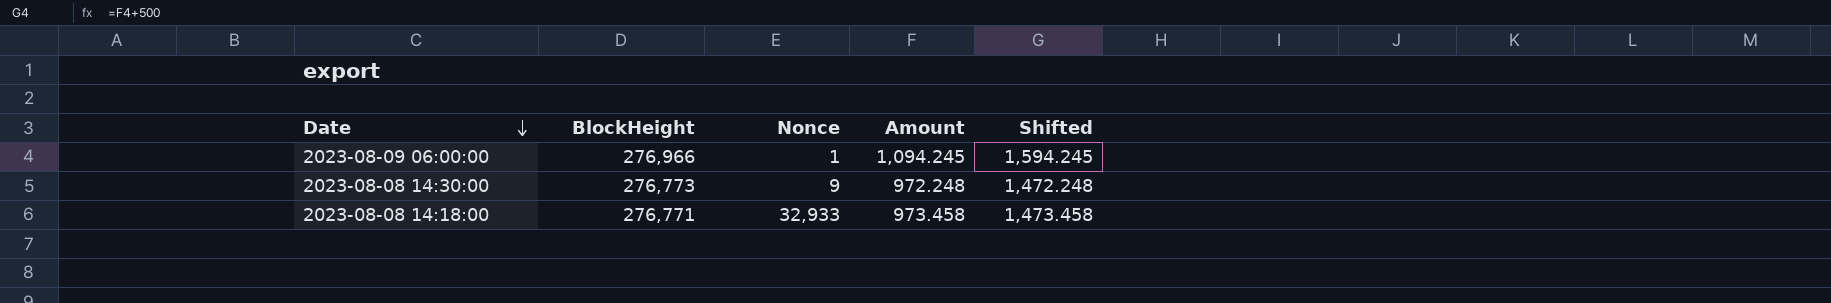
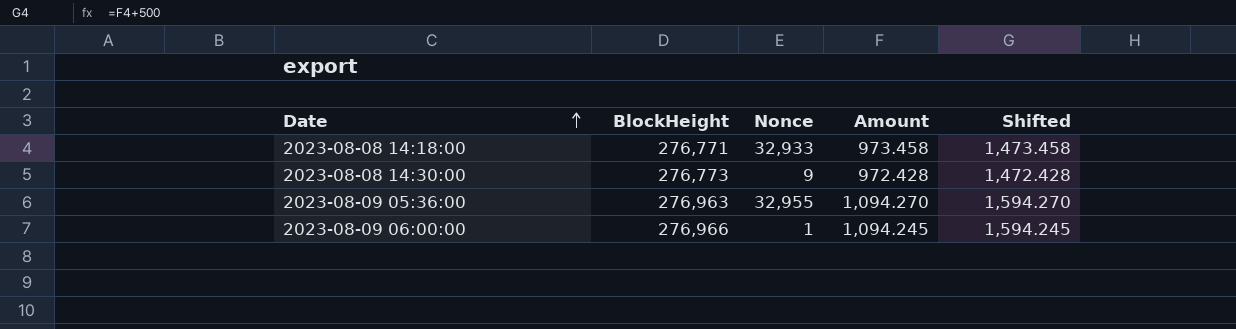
row order: Date descending -> Date ascending
2023-08-08 14:30:00 | Amount: 972.248 -> 972.428
2023-08-08 14:30:00 | Shifted: 1,472.248 -> 1,472.428
row 2023-08-09 05:36:00: none -> 276,963 | 32,955 | 1,094.270 | 1,594.270

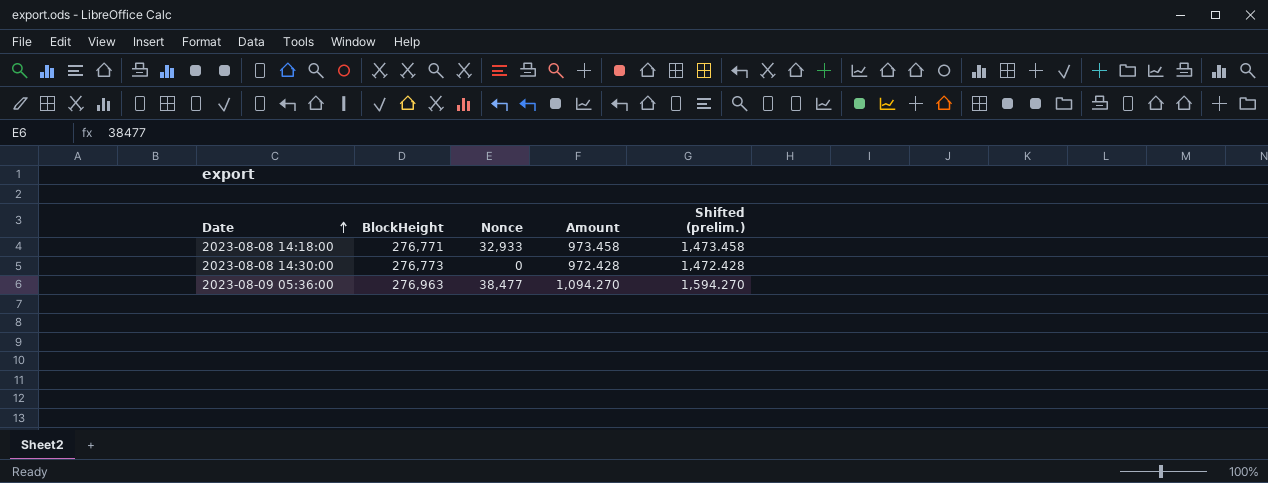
column name: Shifted -> Shifted (prelim.)
row 2023-08-09 06:00:00: 276,966 | 1 | 1,094.245 | 1,594.245 -> none
2023-08-08 14:30:00 | Nonce: 9 -> 0
2023-08-09 05:36:00 | Nonce: 32,955 -> 38,477

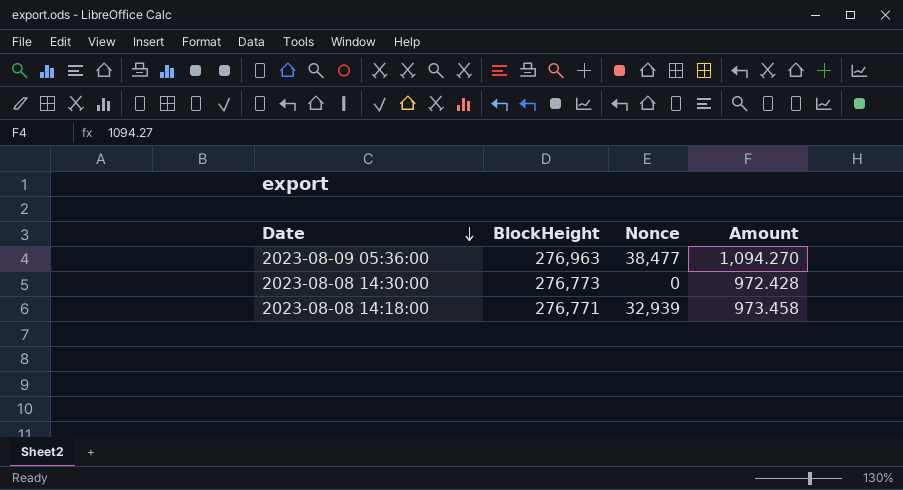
row order: Date ascending -> Date descending
column Shifted (prelim.) | formula: [Amount] + 500 -> none
2023-08-08 14:18:00 | Nonce: 32,933 -> 32,939

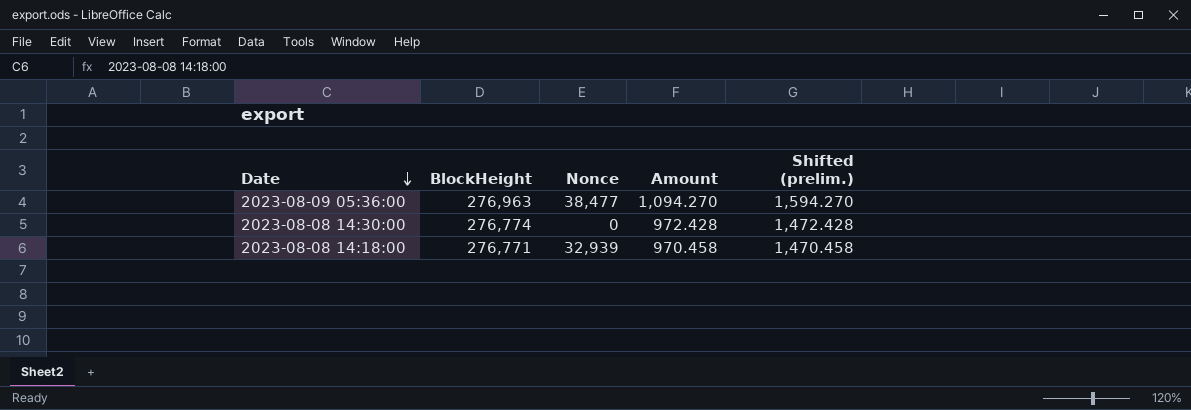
column Shifted (prelim.) | formula: none -> [Amount] + 500
2023-08-08 14:30:00 | BlockHeight: 276,773 -> 276,774
2023-08-08 14:18:00 | Amount: 973.458 -> 970.458

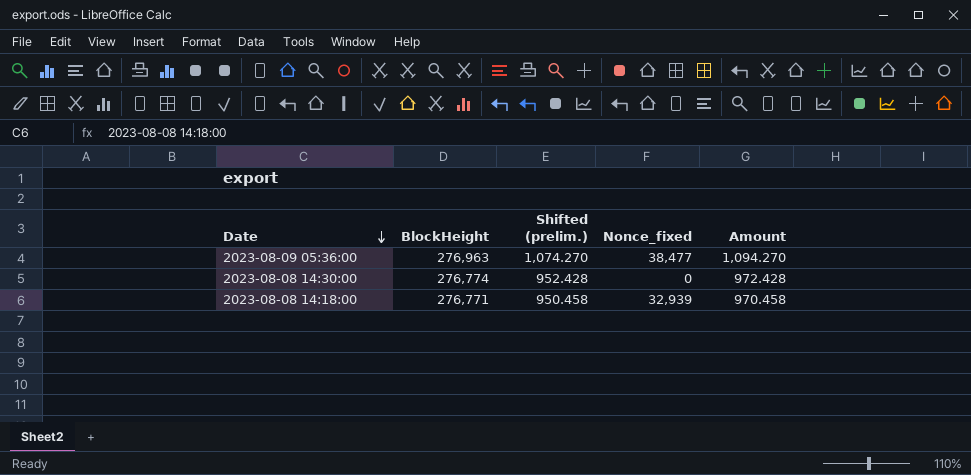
column Shifted (prelim.) | formula: [Amount] + 500 -> [Amount] - 20
column Shifted (prelim.) | position: 5 -> 3
column name: Nonce -> Nonce_fixed

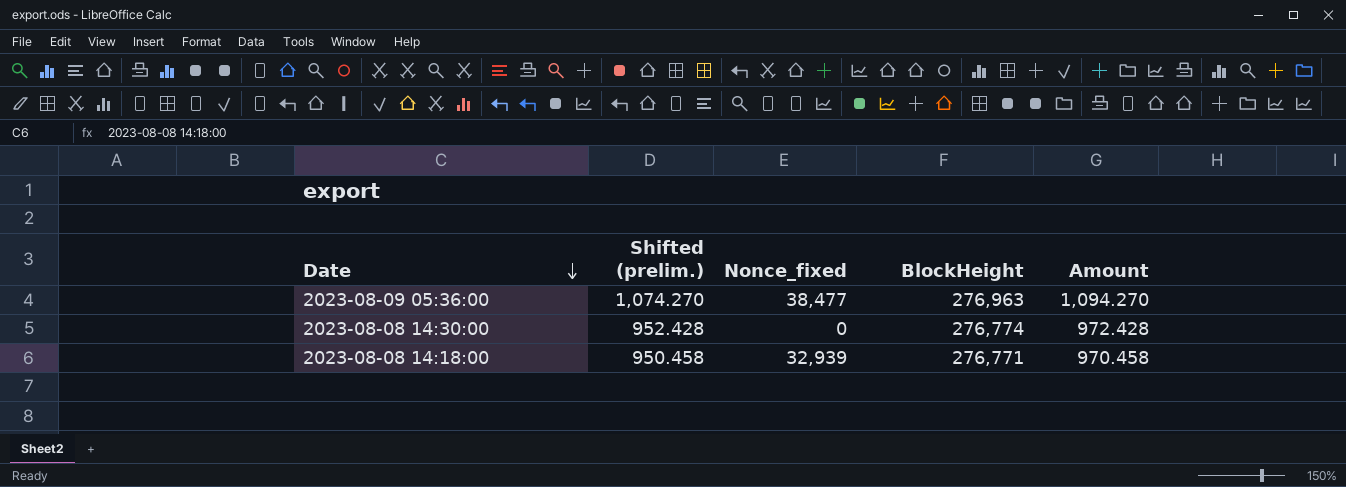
column BlockHeight | position: 2 -> 4

